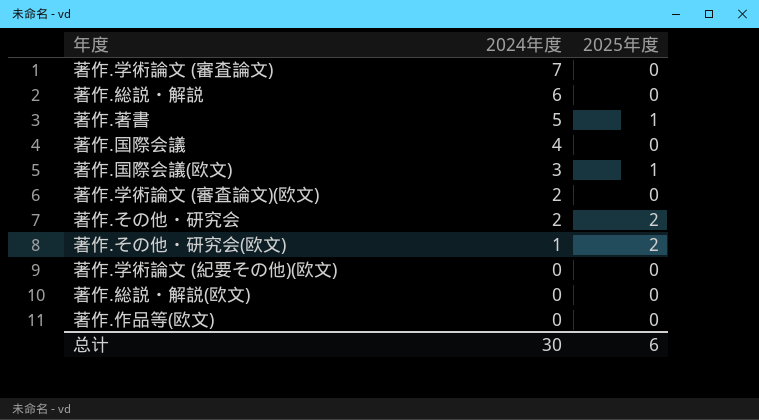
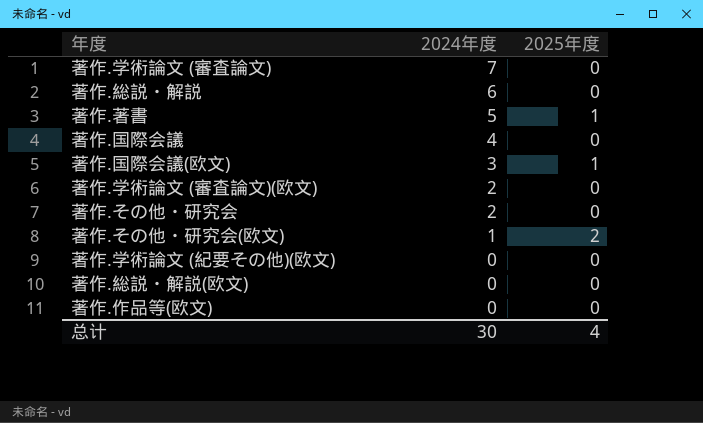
著作.その他・研究会 | 2025年度: 2 -> 0
总计 | 2025年度: 6 -> 4

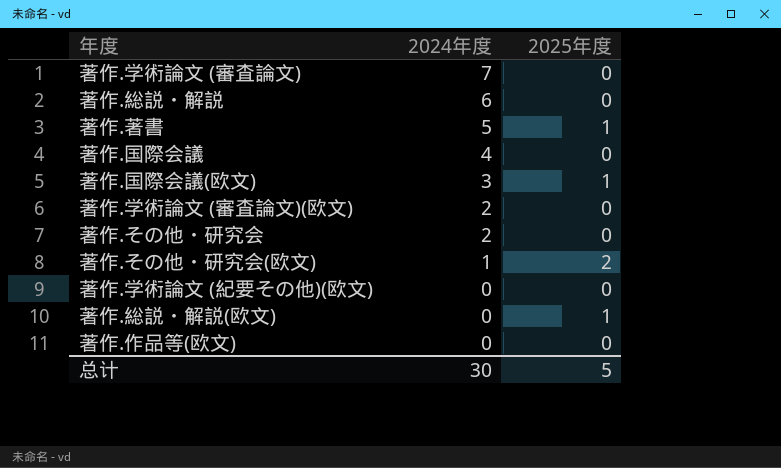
著作.総説・解説(欧文) | 2025年度: 0 -> 1
总计 | 2025年度: 4 -> 5

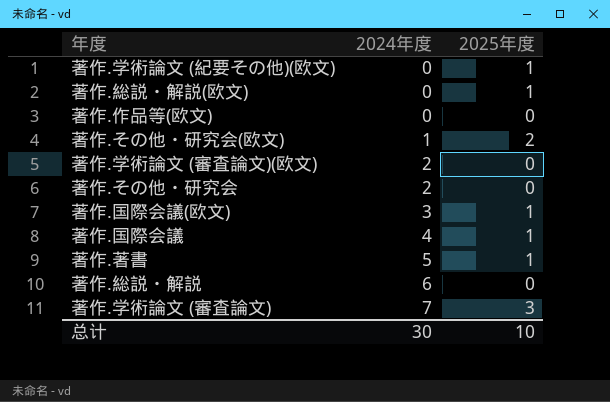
row order: 2024年度 descending -> 2024年度 ascending
著作.学術論文 (紀要その他)(欧文) | 2025年度: 0 -> 1
著作.国際会議 | 2025年度: 0 -> 1
著作.学術論文 (審査論文) | 2025年度: 0 -> 3
总计 | 2025年度: 5 -> 10

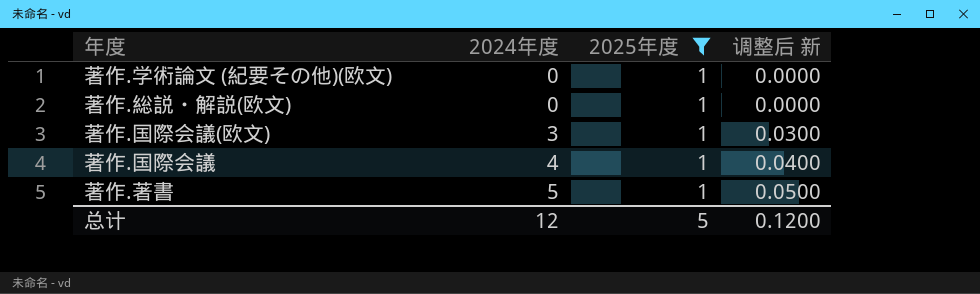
filter: none -> 2025年度 = 1
column 调整后 新 | formula: none -> [2024年度] * 0.01
总计 | 2024年度: 30 -> 12
总计 | 2025年度: 10 -> 5

